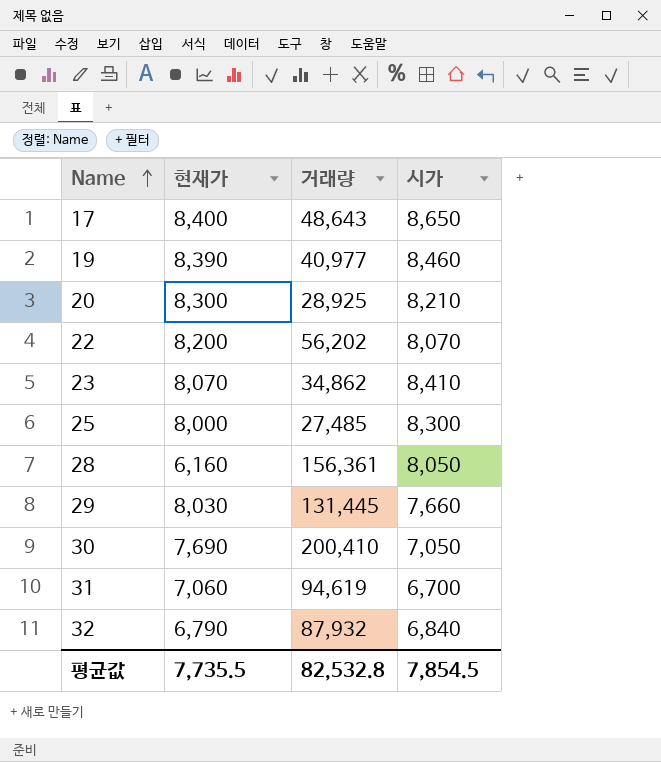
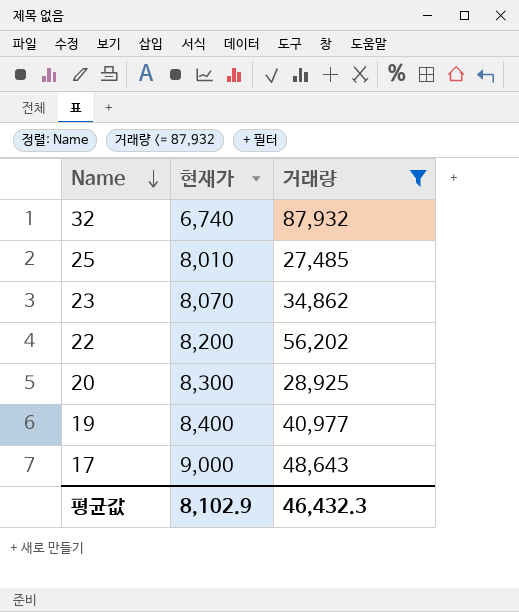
filter: none -> 거래량 <= 87,932
row order: Name ascending -> Name descending
column 시가 | position: 4 -> none
32 | 현재가: 6,790 -> 6,740
25 | 현재가: 8,000 -> 8,010
19 | 현재가: 8,390 -> 8,400
17 | 현재가: 8,400 -> 9,000
평균값 | 현재가: 7,735.5 -> 8,102.9
평균값 | 거래량: 82,532.8 -> 46,432.3

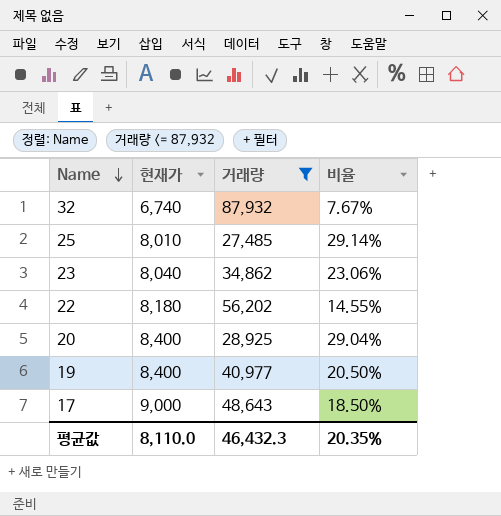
column 비율 | formula: none -> [현재가] / [거래량]
23 | 현재가: 8,070 -> 8,040
22 | 현재가: 8,200 -> 8,180
20 | 현재가: 8,300 -> 8,400
평균값 | 현재가: 8,102.9 -> 8,110.0

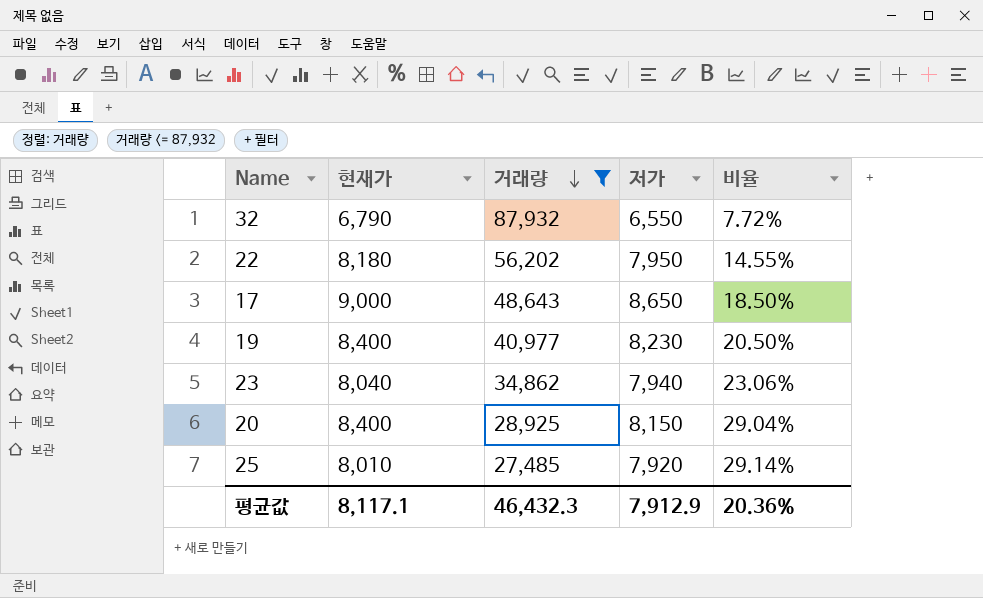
row order: Name descending -> 거래량 descending
column 저가 | position: none -> 4
32 | 현재가: 6,740 -> 6,790
32 | 비율: 7.67% -> 7.72%
평균값 | 현재가: 8,110.0 -> 8,117.1
평균값 | 비율: 20.35% -> 20.36%

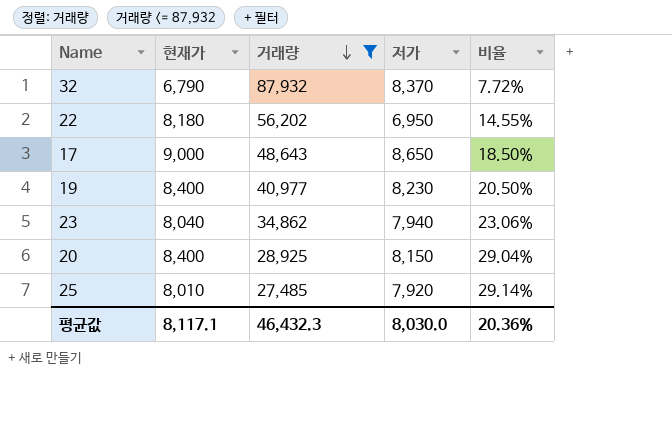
32 | 저가: 6,550 -> 8,370
22 | 저가: 7,950 -> 6,950
평균값 | 저가: 7,912.9 -> 8,030.0

